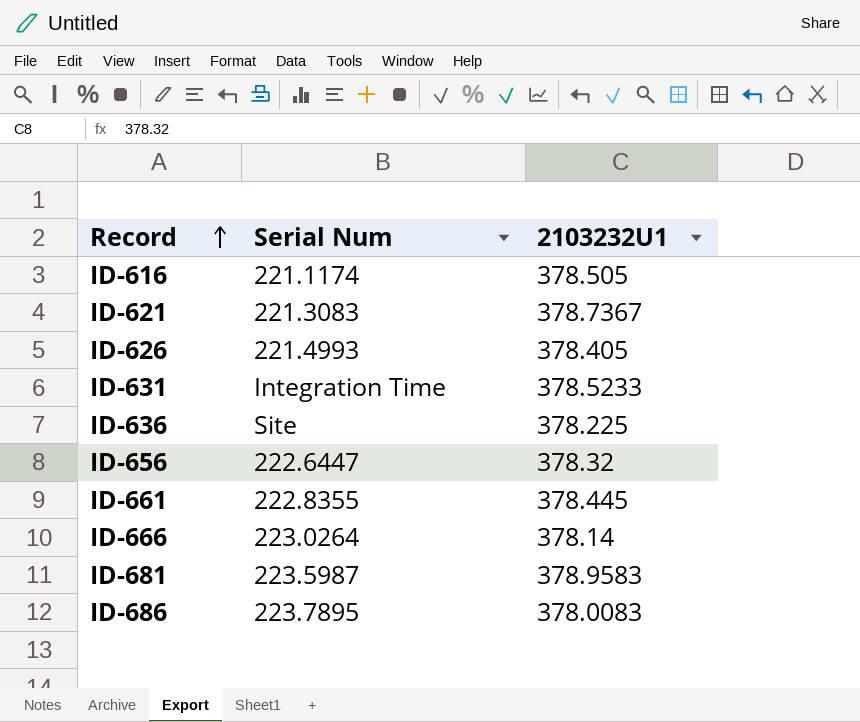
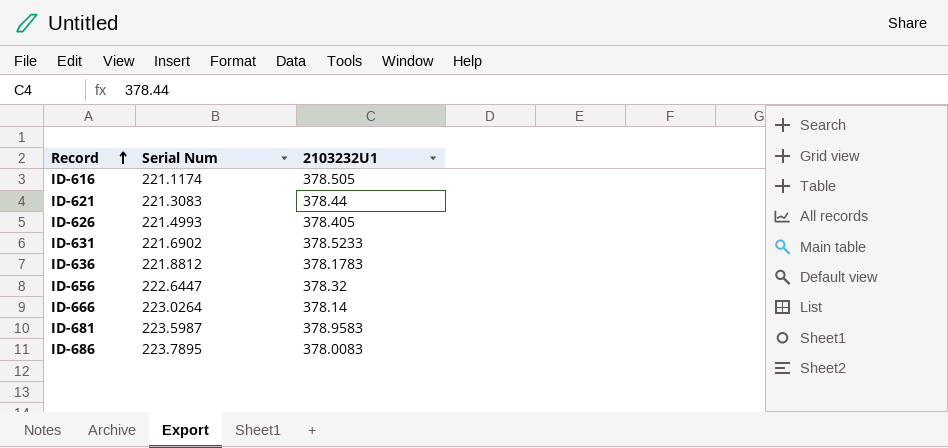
row ID-661: 222.8355 | 378.445 -> none
ID-621 | 2103232U1: 378.7367 -> 378.44
ID-631 | Serial Num: Integration Time -> 221.6902
ID-636 | Serial Num: Site -> 221.8812
ID-636 | 2103232U1: 378.225 -> 378.1783

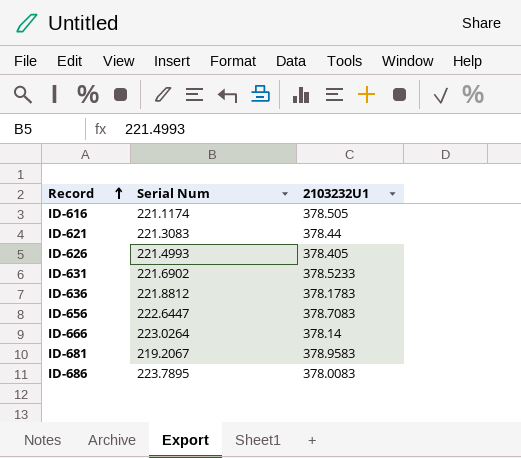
ID-656 | 2103232U1: 378.32 -> 378.7083
ID-681 | Serial Num: 223.5987 -> 219.2067

